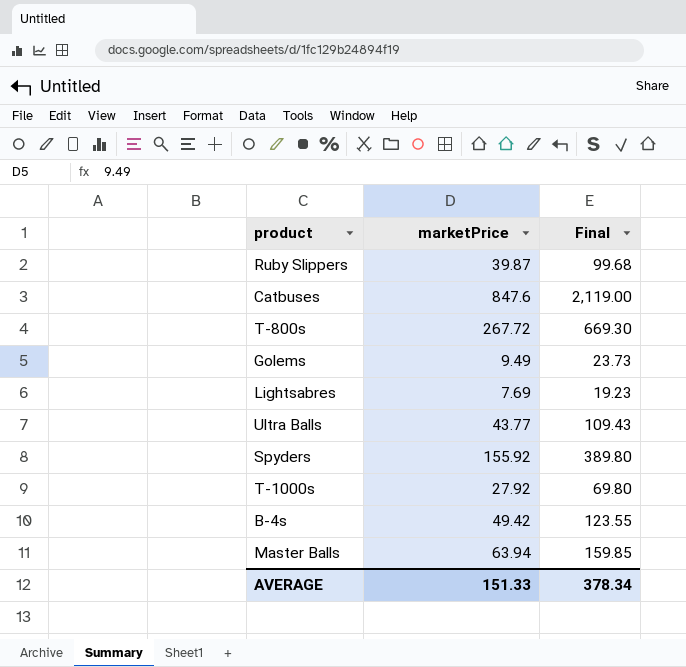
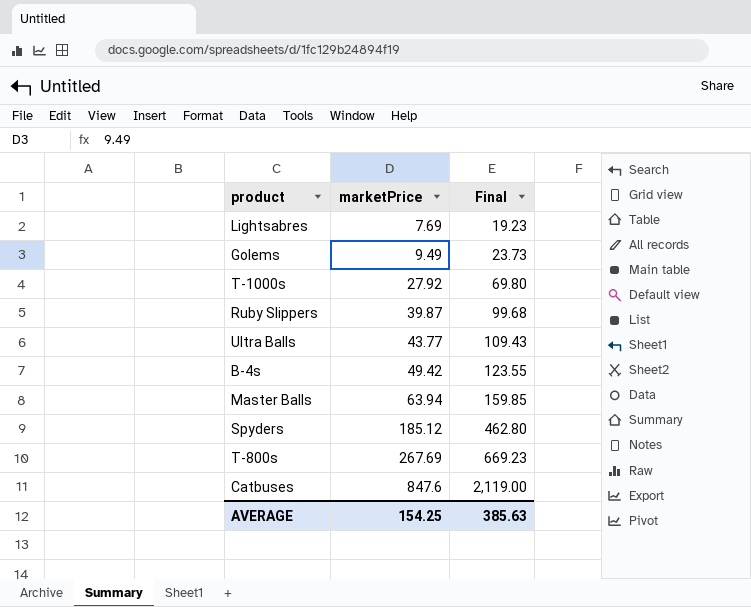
row order: none -> marketPrice ascending
Spyders | marketPrice: 155.92 -> 185.12
Spyders | Final: 389.80 -> 462.80
T-800s | marketPrice: 267.72 -> 267.69
T-800s | Final: 669.30 -> 669.23
AVERAGE | marketPrice: 151.33 -> 154.25
AVERAGE | Final: 378.34 -> 385.63

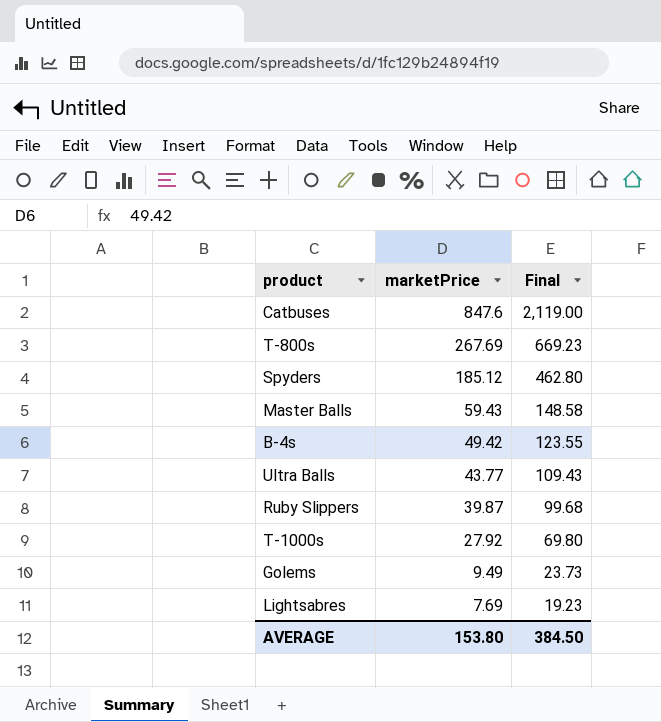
row order: marketPrice ascending -> marketPrice descending
Master Balls | marketPrice: 63.94 -> 59.43
Master Balls | Final: 159.85 -> 148.58
AVERAGE | marketPrice: 154.25 -> 153.80
AVERAGE | Final: 385.63 -> 384.50

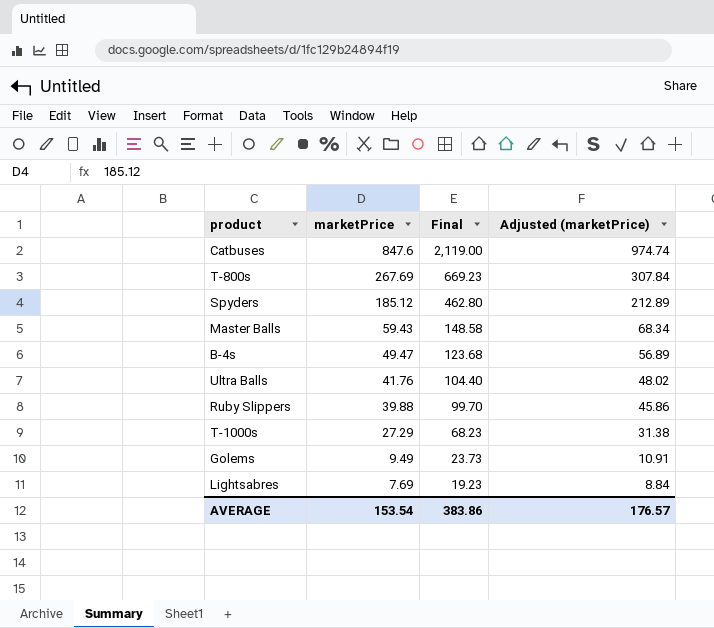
column Adjusted (marketPrice) | formula: none -> [marketPrice] * 1.15
B-4s | marketPrice: 49.42 -> 49.47
B-4s | Final: 123.55 -> 123.68
Ultra Balls | marketPrice: 43.77 -> 41.76
Ultra Balls | Final: 109.43 -> 104.40
Ruby Slippers | marketPrice: 39.87 -> 39.88
Ruby Slippers | Final: 99.68 -> 99.70
T-1000s | marketPrice: 27.92 -> 27.29
T-1000s | Final: 69.80 -> 68.23
AVERAGE | marketPrice: 153.80 -> 153.54
AVERAGE | Final: 384.50 -> 383.86

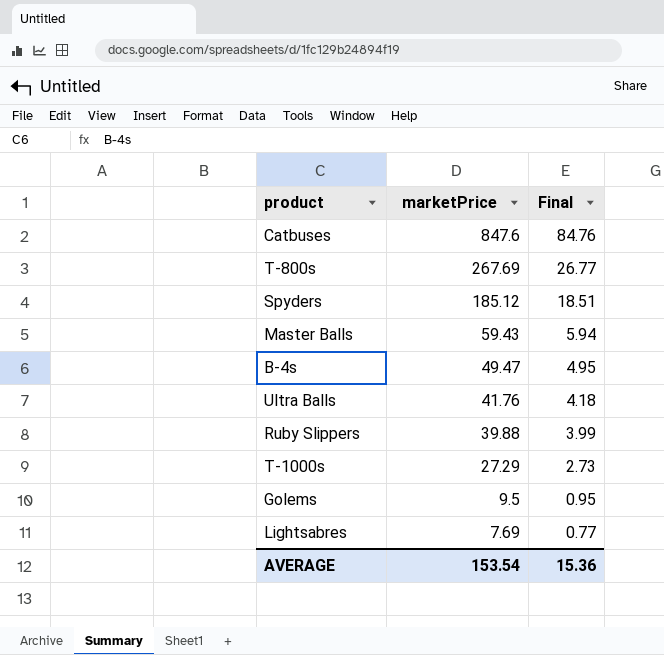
column Adjusted (marketPrice) | formula: [marketPrice] * 1.15 -> none
column Final | formula: [marketPrice] * 2.5 -> [marketPrice] * 0.1
Golems | marketPrice: 9.49 -> 9.5
AVERAGE | Final: 383.86 -> 15.36

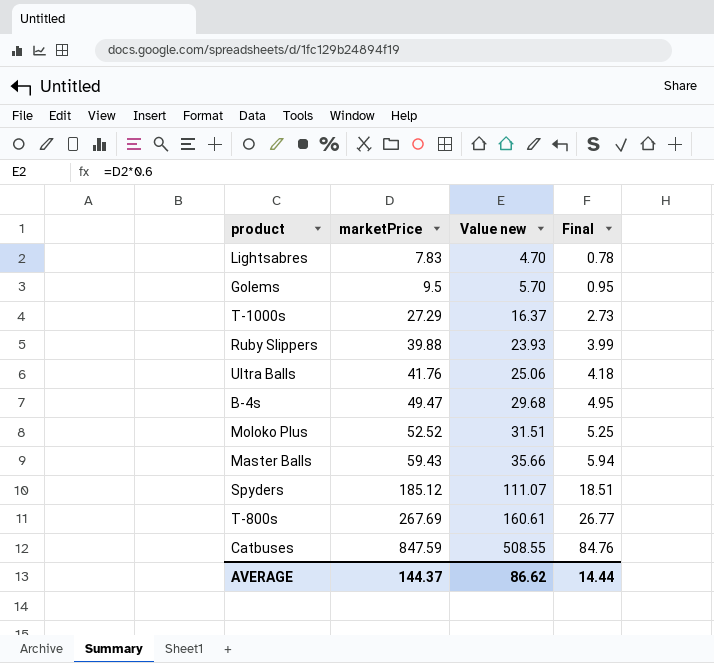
row order: marketPrice descending -> marketPrice ascending
column Value new | formula: none -> [marketPrice] * 0.6
Lightsabres | marketPrice: 7.69 -> 7.83
Lightsabres | Final: 0.77 -> 0.78
row Moloko Plus: none -> 52.52 | 31.51 | 5.25
Catbuses | marketPrice: 847.6 -> 847.59
AVERAGE | marketPrice: 153.54 -> 144.37
AVERAGE | Final: 15.36 -> 14.44

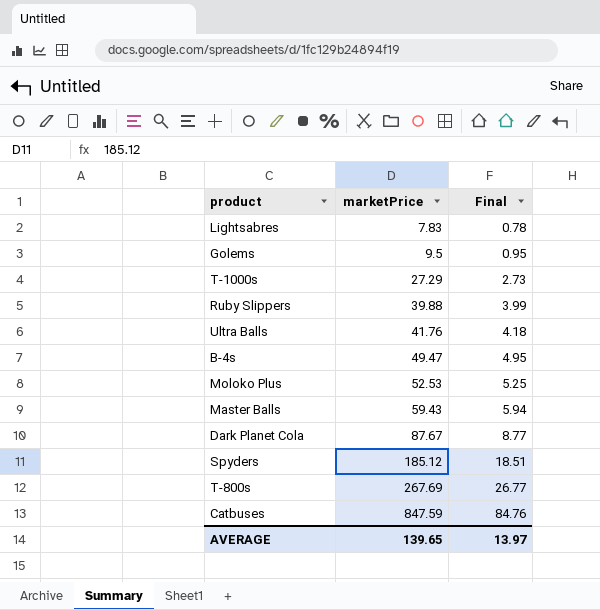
column Value new | formula: [marketPrice] * 0.6 -> none
Moloko Plus | marketPrice: 52.52 -> 52.53
row Dark Planet Cola: none -> 87.67 | 8.77
AVERAGE | marketPrice: 144.37 -> 139.65
AVERAGE | Final: 14.44 -> 13.97

